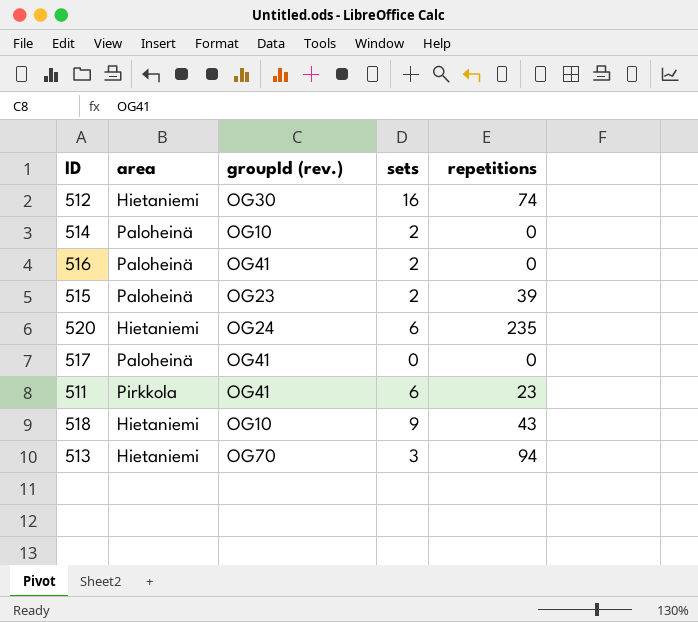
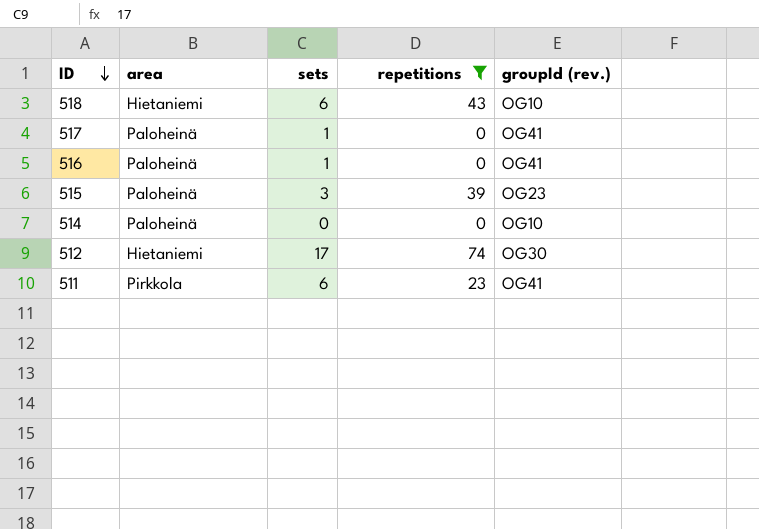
filter: none -> repetitions <= 74
row order: none -> ID descending
column groupId (rev.) | position: 3 -> 5
518 | sets: 9 -> 6
517 | sets: 0 -> 1
516 | sets: 2 -> 1
515 | sets: 2 -> 3
514 | sets: 2 -> 0
512 | sets: 16 -> 17

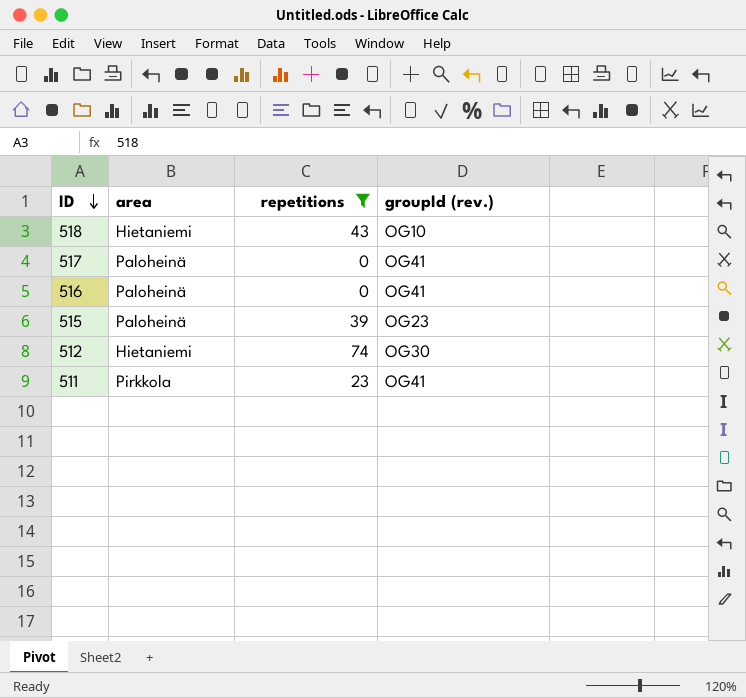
column sets | position: 3 -> none
row 514: Paloheinä | 0 | 0 | OG10 -> none

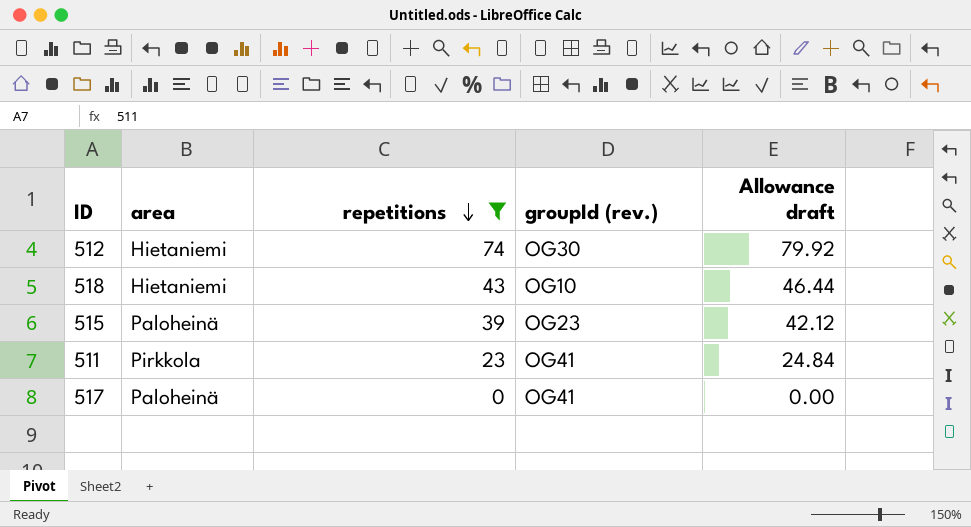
row order: ID descending -> repetitions descending
column Allowance draft | formula: none -> [repetitions] * 1.08
row 516: Paloheinä | 0 | OG41 -> none

